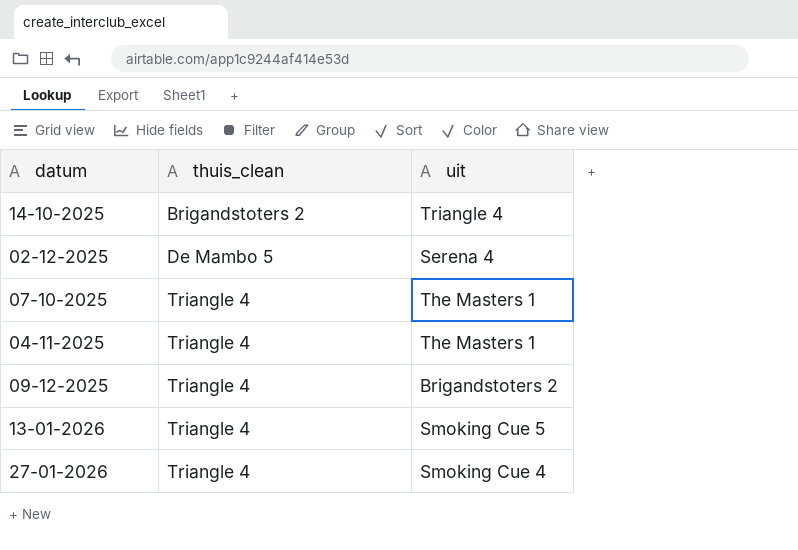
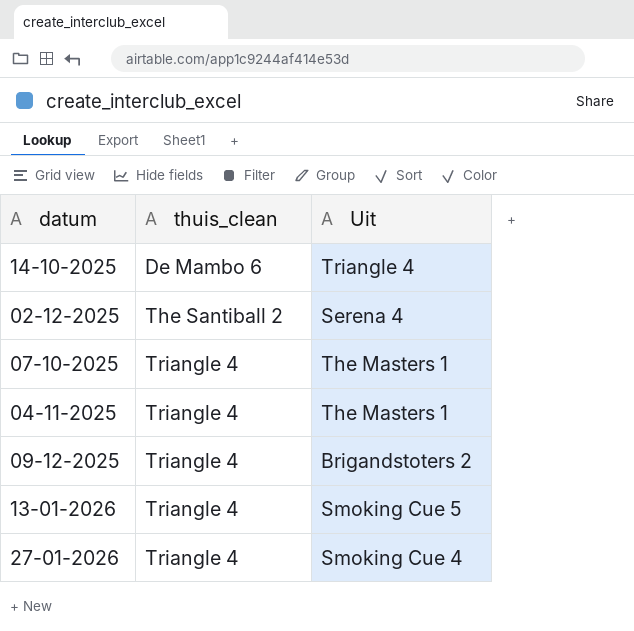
column name: uit -> Uit
14-10-2025 | thuis_clean: Brigandstoters 2 -> De Mambo 6
02-12-2025 | thuis_clean: De Mambo 5 -> The Santiball 2

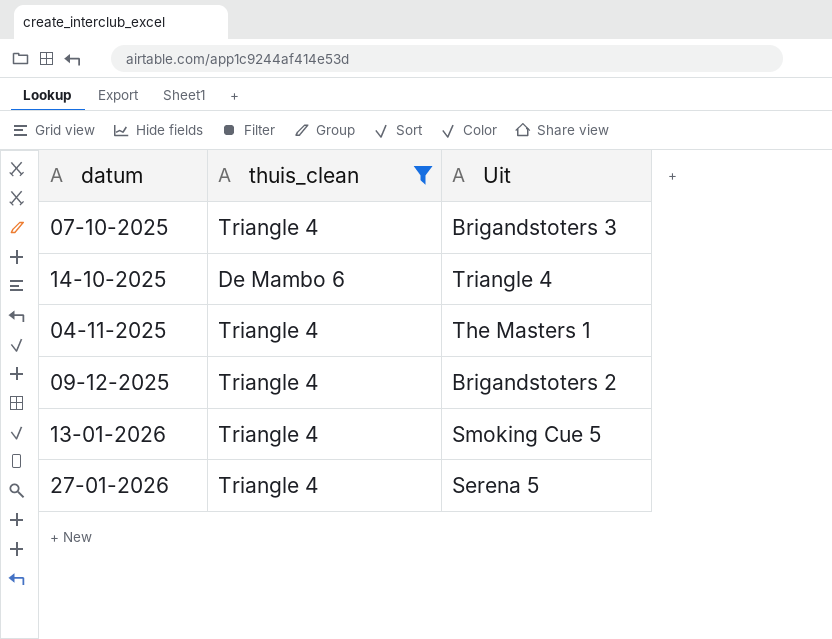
filter: none -> thuis_clean != The Santiball 2
row order: thuis_clean ascending -> datum ascending
07-10-2025 | Uit: The Masters 1 -> Brigandstoters 3
27-01-2026 | Uit: Smoking Cue 4 -> Serena 5

